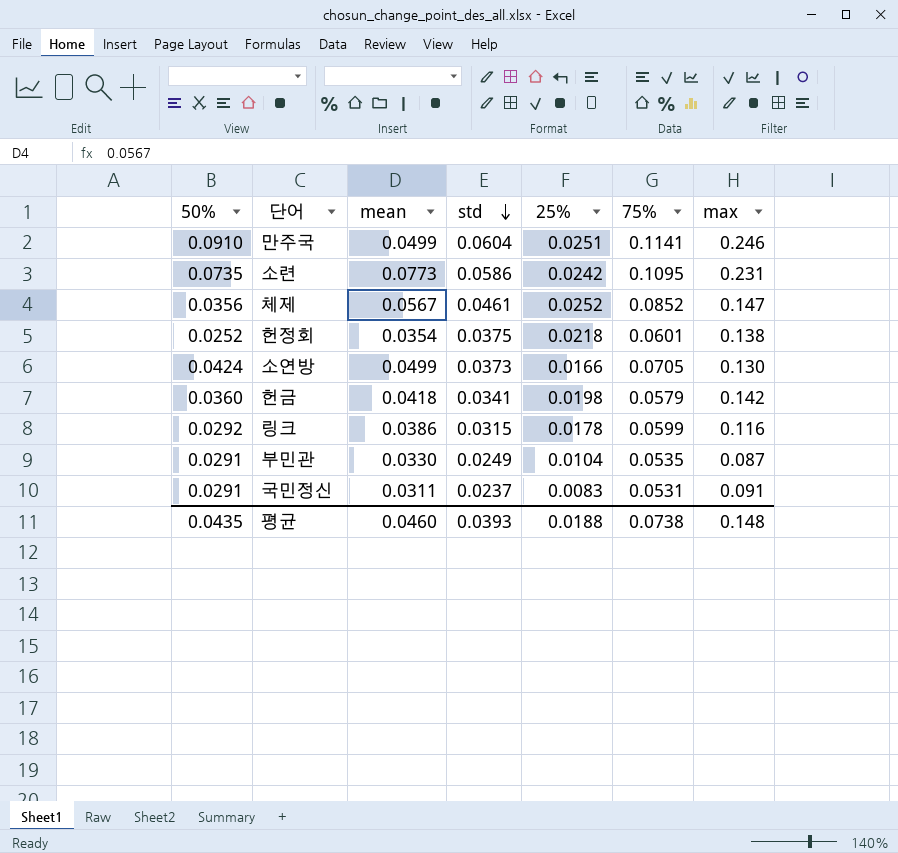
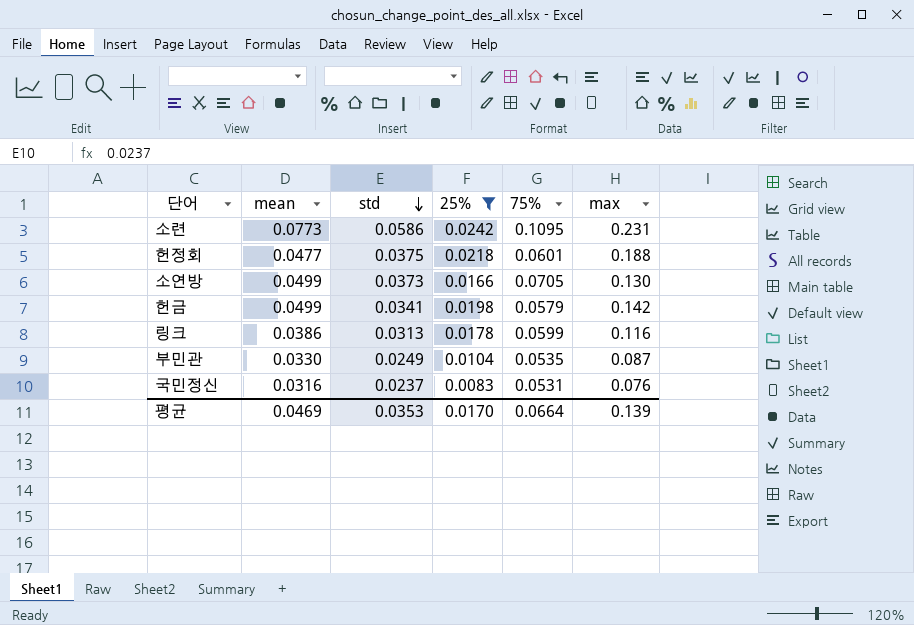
filter: none -> 25% <= 0.0242
column 50% | position: 1 -> none
헌정회 | mean: 0.0354 -> 0.0477
헌정회 | max: 0.138 -> 0.188
헌금 | mean: 0.0418 -> 0.0499
링크 | std: 0.0315 -> 0.0313
국민정신 | mean: 0.0311 -> 0.0316
국민정신 | max: 0.091 -> 0.076
평균 | mean: 0.0460 -> 0.0469
평균 | std: 0.0393 -> 0.0353
평균 | 25%: 0.0188 -> 0.0170
평균 | 75%: 0.0738 -> 0.0664
평균 | max: 0.148 -> 0.139

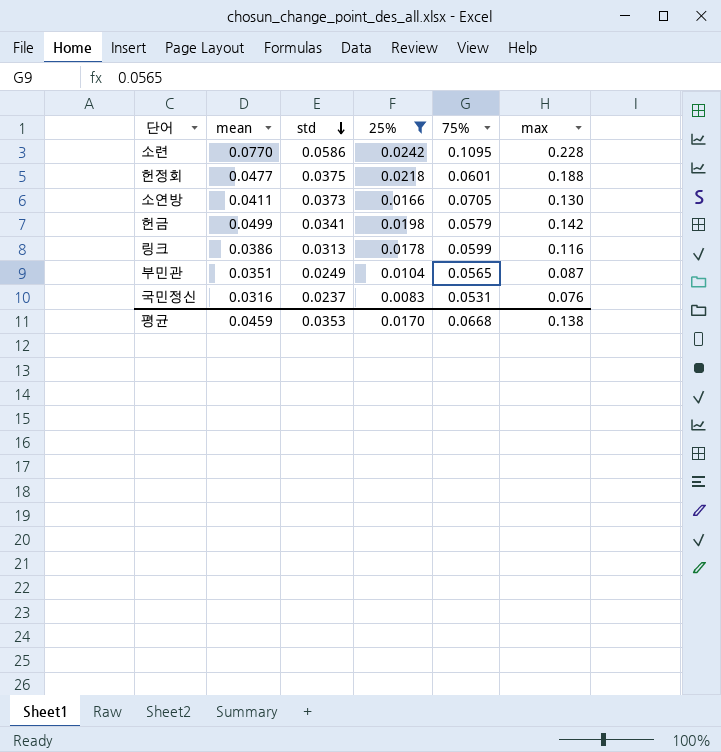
소련 | mean: 0.0773 -> 0.0770
소련 | max: 0.231 -> 0.228
소연방 | mean: 0.0499 -> 0.0411
부민관 | mean: 0.0330 -> 0.0351
부민관 | 75%: 0.0535 -> 0.0565
평균 | mean: 0.0469 -> 0.0459
평균 | 75%: 0.0664 -> 0.0668
평균 | max: 0.139 -> 0.138

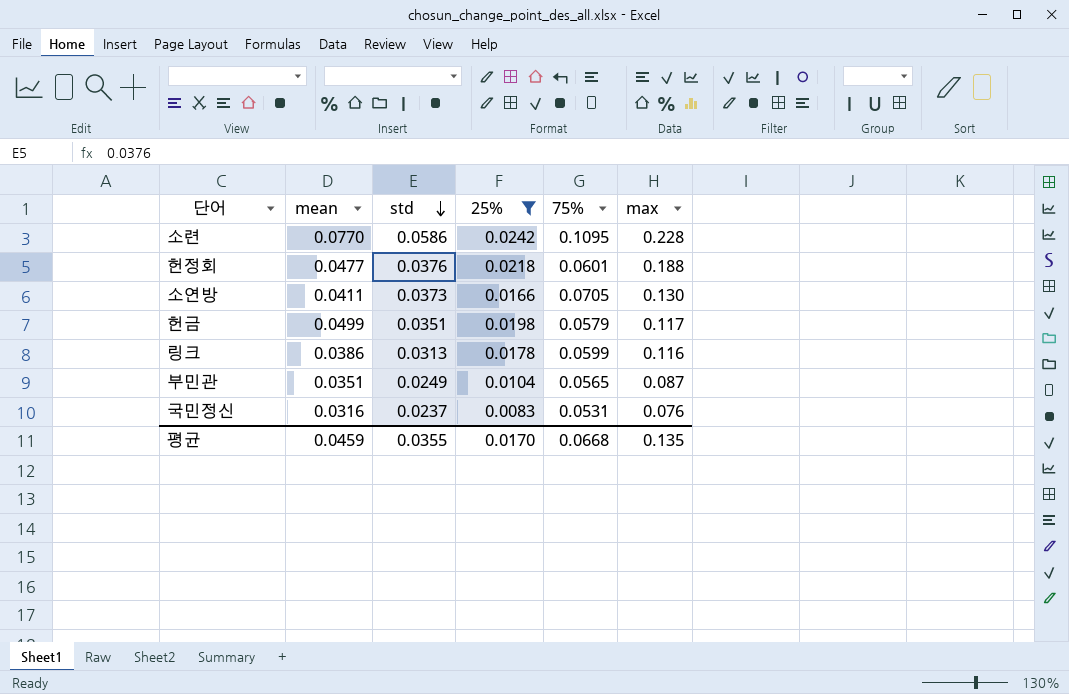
헌정회 | std: 0.0375 -> 0.0376
헌금 | std: 0.0341 -> 0.0351
헌금 | max: 0.142 -> 0.117
평균 | std: 0.0353 -> 0.0355
평균 | max: 0.138 -> 0.135

